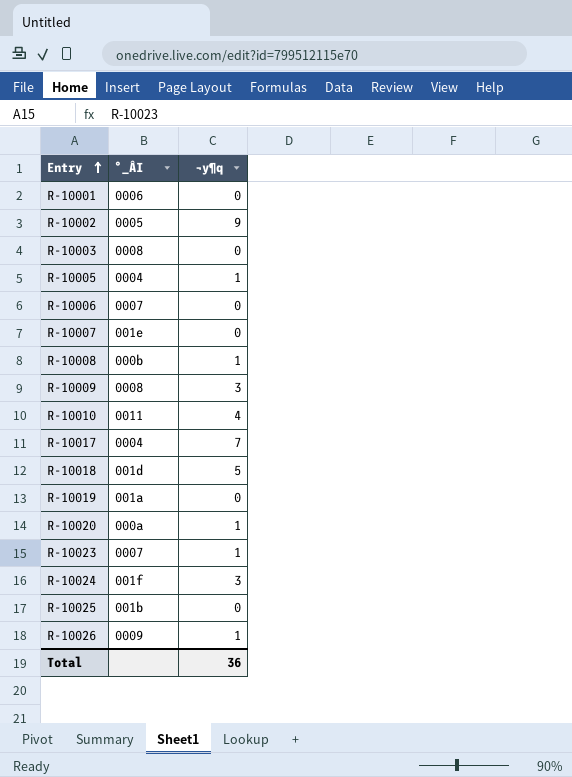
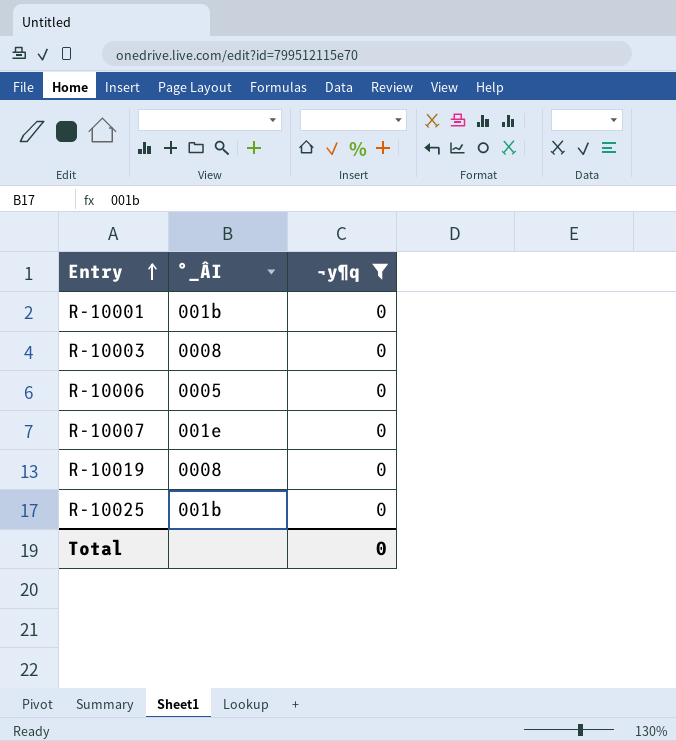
filter: none -> ¬y¶q = 0
R-10001 | °_ÂI: 0006 -> 001b
R-10006 | °_ÂI: 0007 -> 0005
R-10019 | °_ÂI: 001a -> 0008
Total | ¬y¶q: 36 -> 0

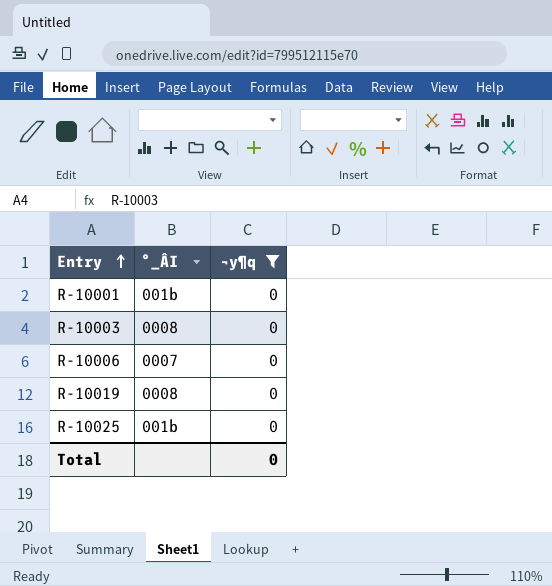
row R-10007: 001e | 0 -> none
R-10006 | °_ÂI: 0005 -> 0007

